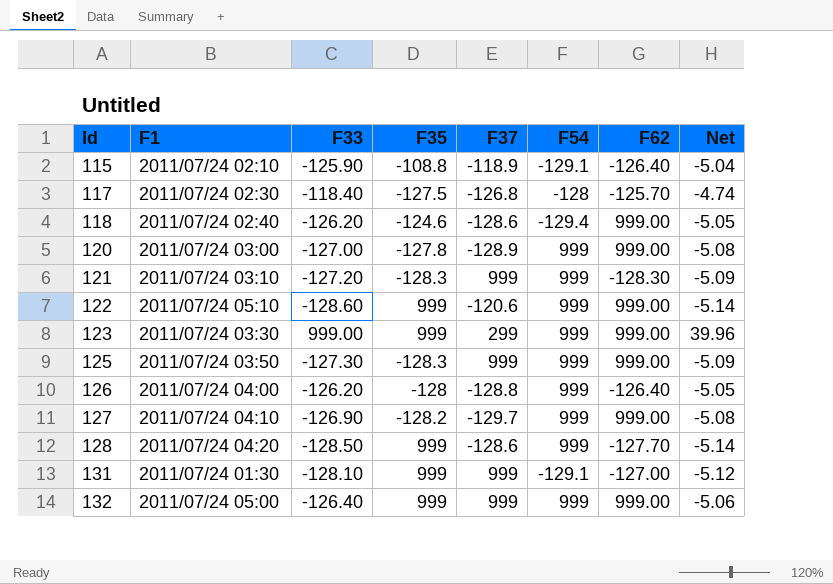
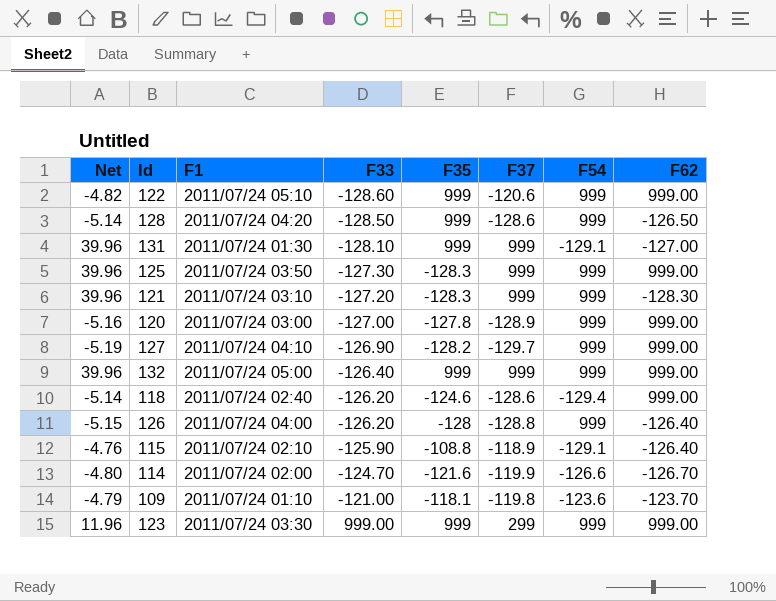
row order: Id ascending -> F33 ascending
column Net | formula: [F33] * 0.04 -> [F37] * 0.04
column Net | position: 8 -> 1
row 117: 2011/07/24 02:30 | -118.40 | -127.5 | -126.8 | -128 | -125.70 | -4.74 -> none
128 | F62: -127.70 -> -126.50
row 114: none -> -4.80 | 2011/07/24 02:00 | -124.70 | -121.6 | -119.9 | -126.6 | -126.70
row 109: none -> -4.79 | 2011/07/24 01:10 | -121.00 | -118.1 | -119.8 | -123.6 | -123.70

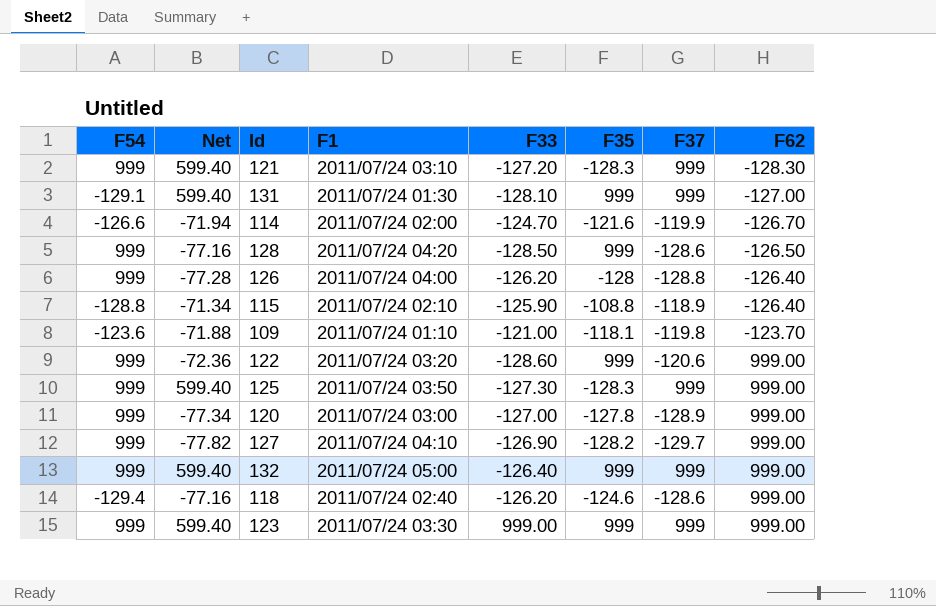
row order: F33 ascending -> F62 ascending
column F54 | position: 7 -> 1
column Net | formula: [F37] * 0.04 -> [F37] * 0.6
115 | F54: -129.1 -> -128.8
122 | F1: 2011/07/24 05:10 -> 2011/07/24 03:20
123 | F37: 299 -> 999

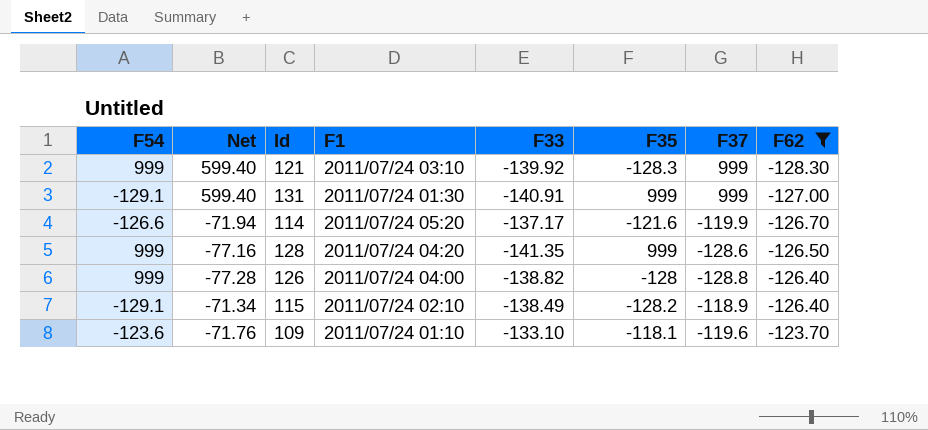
filter: none -> F62 != 999.00
121 | F33: -127.20 -> -139.92
131 | F33: -128.10 -> -140.91
114 | F1: 2011/07/24 02:00 -> 2011/07/24 05:20
114 | F33: -124.70 -> -137.17
128 | F33: -128.50 -> -141.35
126 | F33: -126.20 -> -138.82
115 | F54: -128.8 -> -129.1
115 | F33: -125.90 -> -138.49
115 | F35: -108.8 -> -128.2
109 | Net: -71.88 -> -71.76
109 | F33: -121.00 -> -133.10
109 | F37: -119.8 -> -119.6

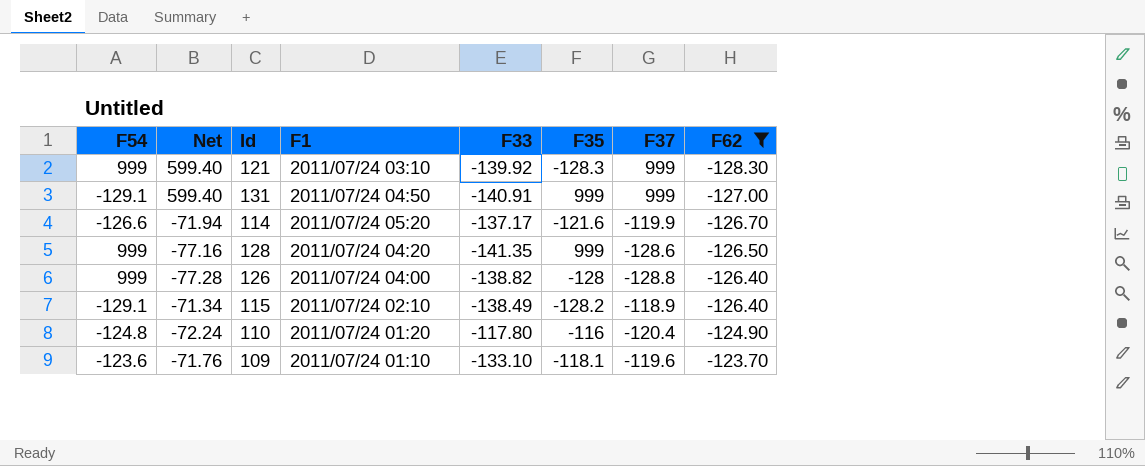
131 | F1: 2011/07/24 01:30 -> 2011/07/24 04:50
row 110: none -> -124.8 | -72.24 | 2011/07/24 01:20 | -117.80 | -116 | -120.4 | -124.90

